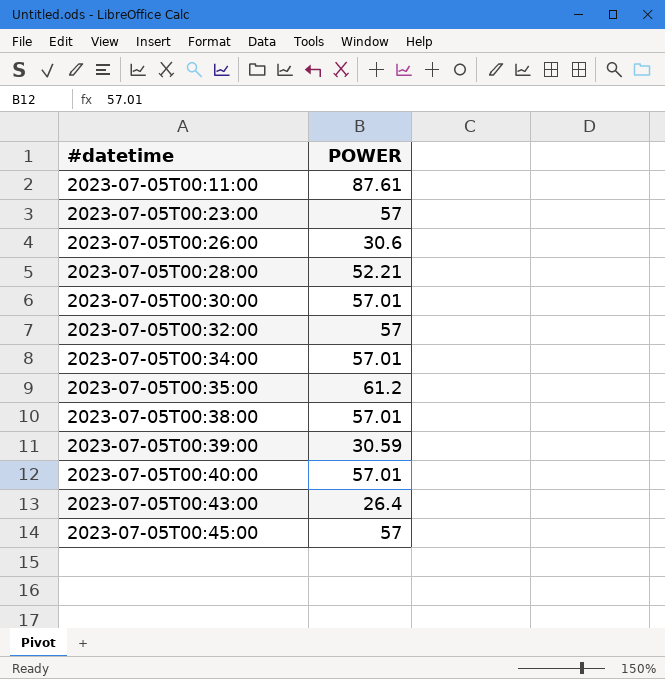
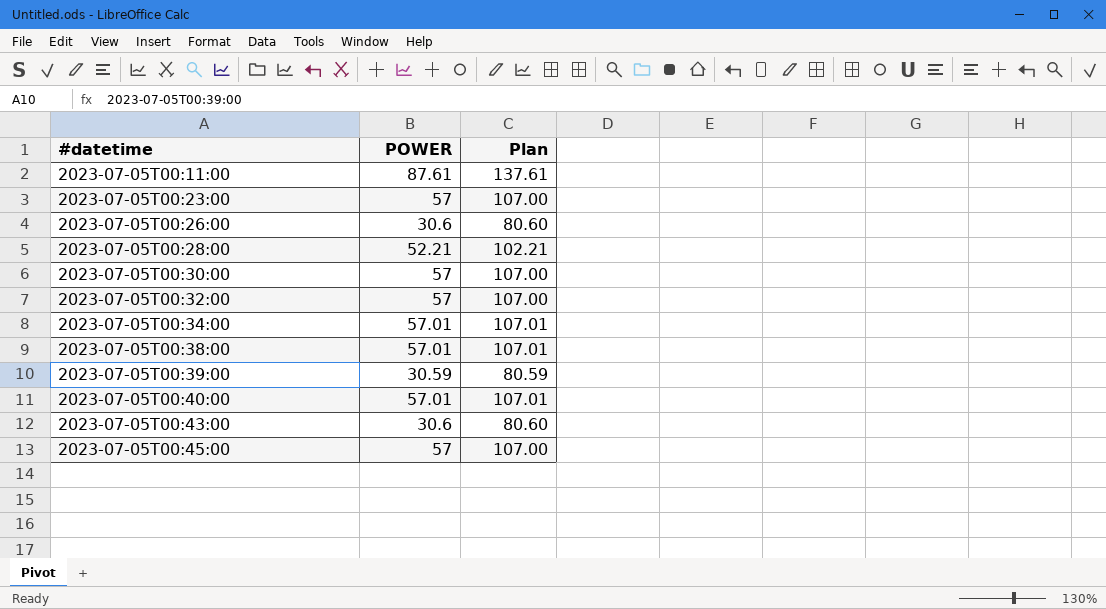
column Plan | formula: none -> [POWER] + 50
row 2023-07-05T00:35:00: 61.2 -> none
2023-07-05T00:30:00 | POWER: 57.01 -> 57
2023-07-05T00:43:00 | POWER: 26.4 -> 30.6

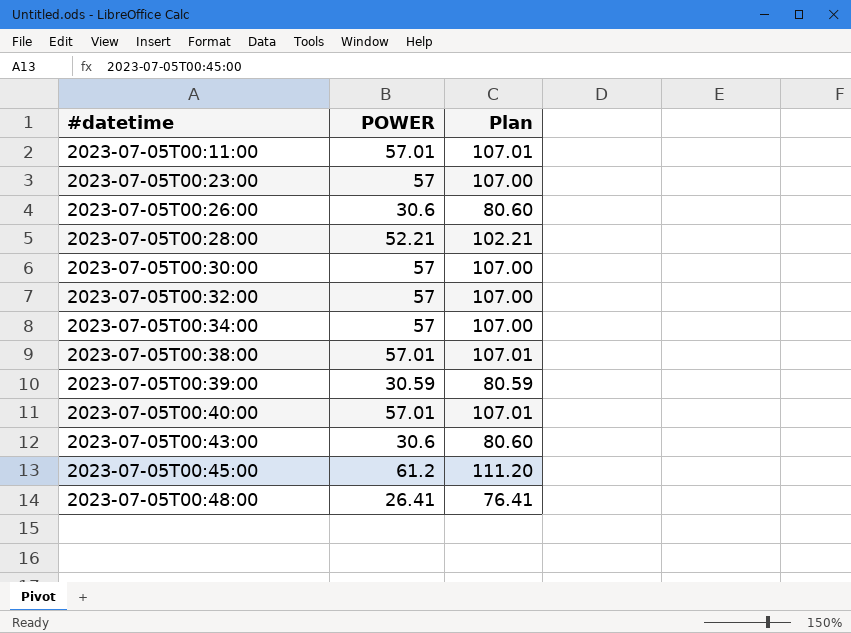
2023-07-05T00:11:00 | POWER: 87.61 -> 57.01
2023-07-05T00:11:00 | Plan: 137.61 -> 107.01
2023-07-05T00:34:00 | POWER: 57.01 -> 57
2023-07-05T00:34:00 | Plan: 107.01 -> 107.00
2023-07-05T00:45:00 | POWER: 57 -> 61.2
2023-07-05T00:45:00 | Plan: 107.00 -> 111.20
row 2023-07-05T00:48:00: none -> 26.41 | 76.41

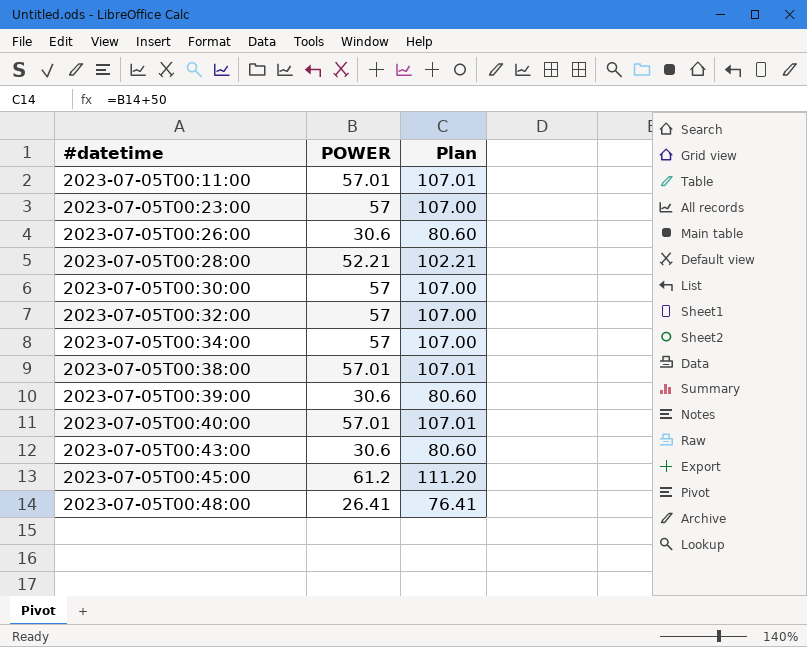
2023-07-05T00:39:00 | POWER: 30.59 -> 30.6
2023-07-05T00:39:00 | Plan: 80.59 -> 80.60

